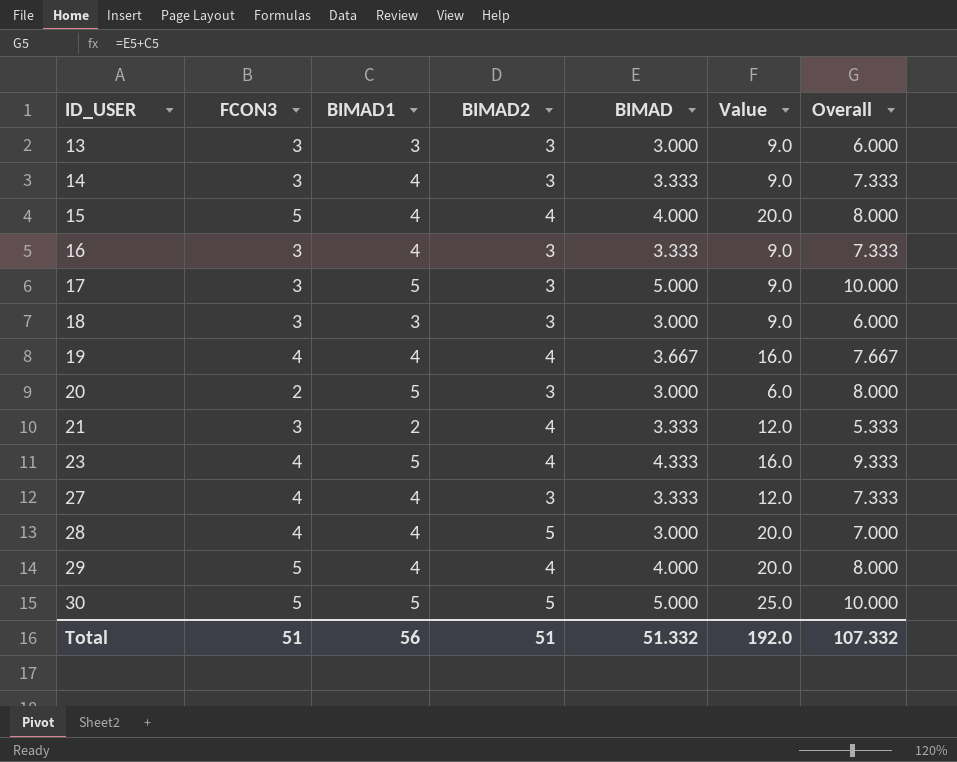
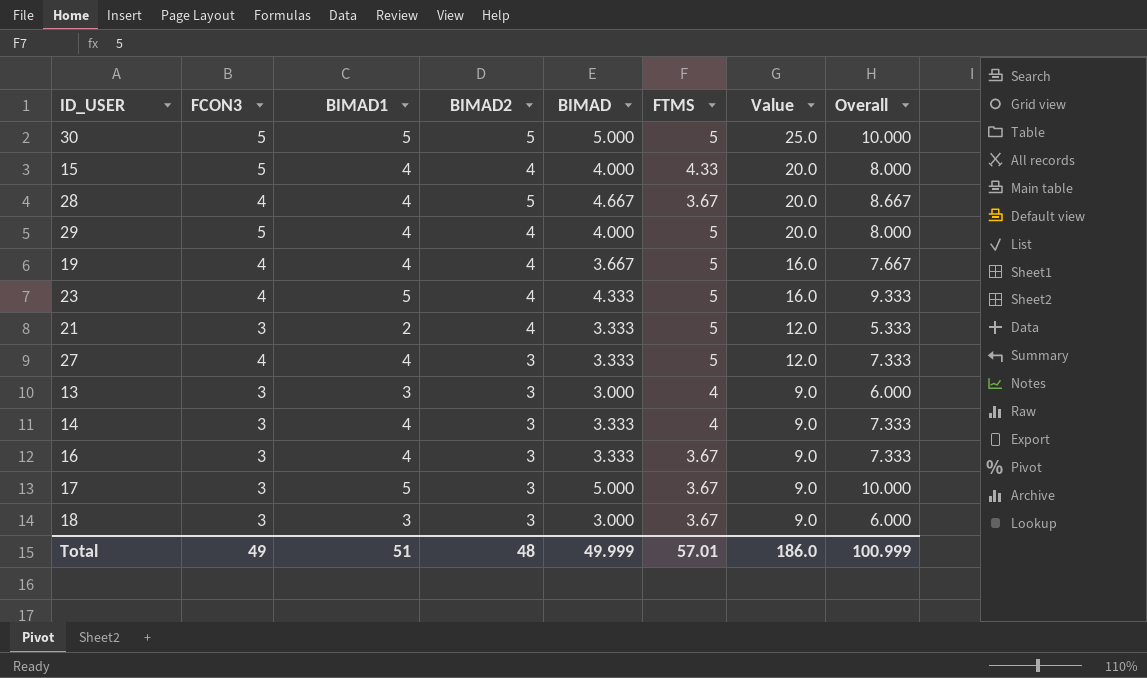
row order: ID_USER ascending -> Value descending
column FTMS | position: none -> 6
row 20: 2 | 5 | 3 | 3.000 | 6.0 | 8.000 -> none
28 | BIMAD: 3.000 -> 4.667
28 | Overall: 7.000 -> 8.667
Total | FCON3: 51 -> 49
Total | BIMAD1: 56 -> 51
Total | BIMAD2: 51 -> 48
Total | BIMAD: 51.332 -> 49.999
Total | Value: 192.0 -> 186.0
Total | Overall: 107.332 -> 100.999

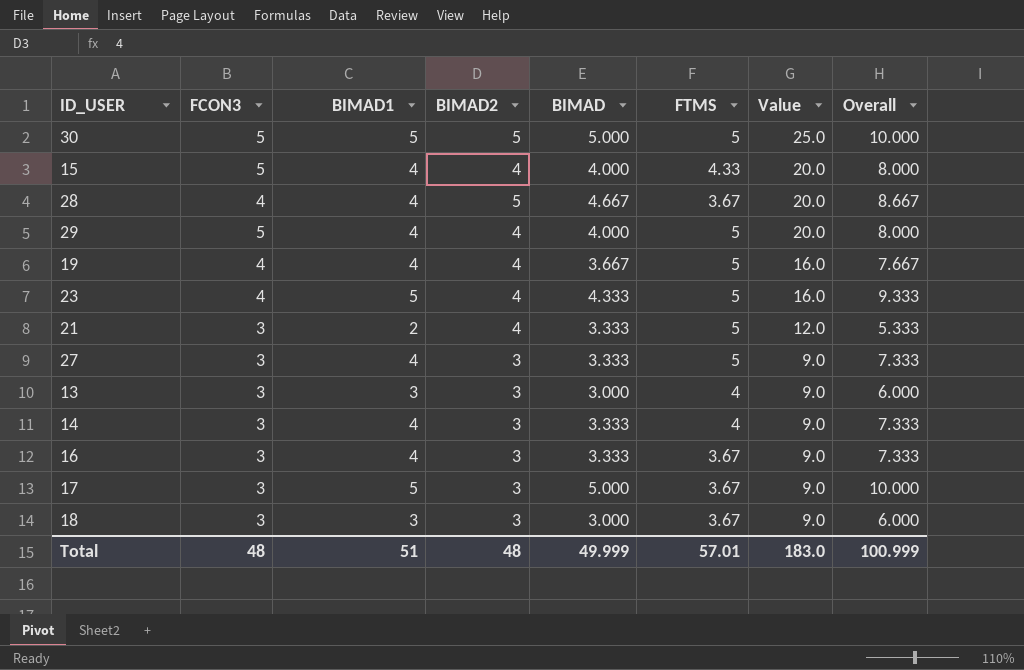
27 | FCON3: 4 -> 3
27 | Value: 12.0 -> 9.0
Total | FCON3: 49 -> 48
Total | Value: 186.0 -> 183.0

